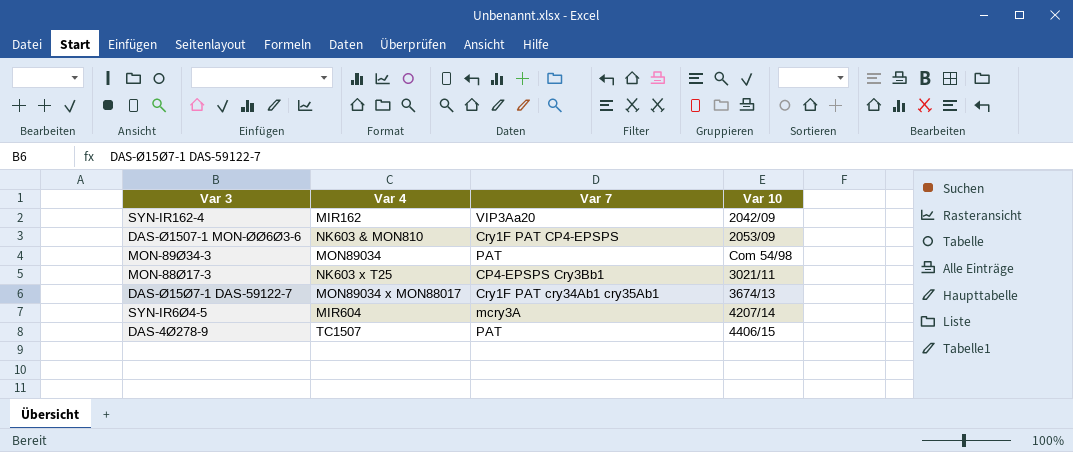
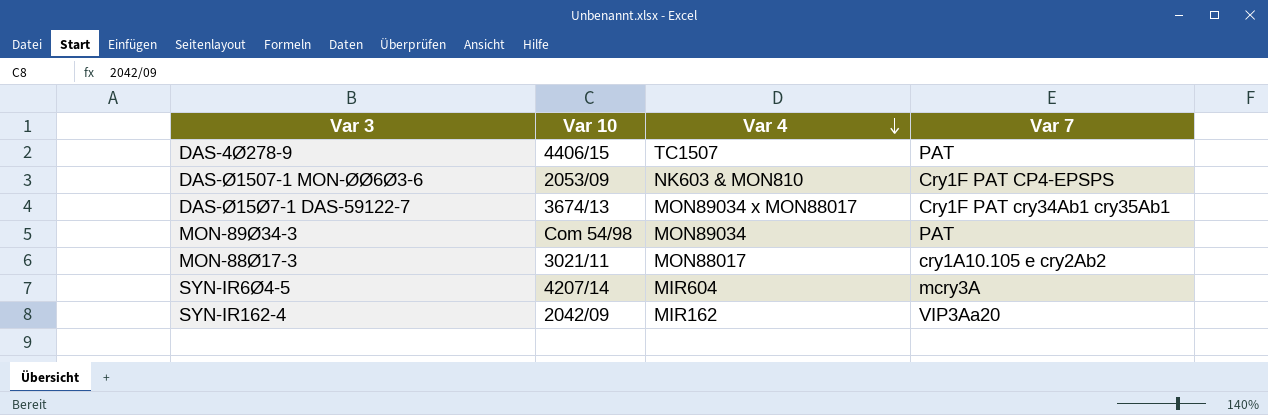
row order: none -> Var 4 descending
column Var 10 | position: 4 -> 2
MON-88Ø17-3 | Var 4: NK603 x T25 -> MON88017
MON-88Ø17-3 | Var 7: CP4-EPSPS Cry3Bb1 -> cry1A10.105 e cry2Ab2

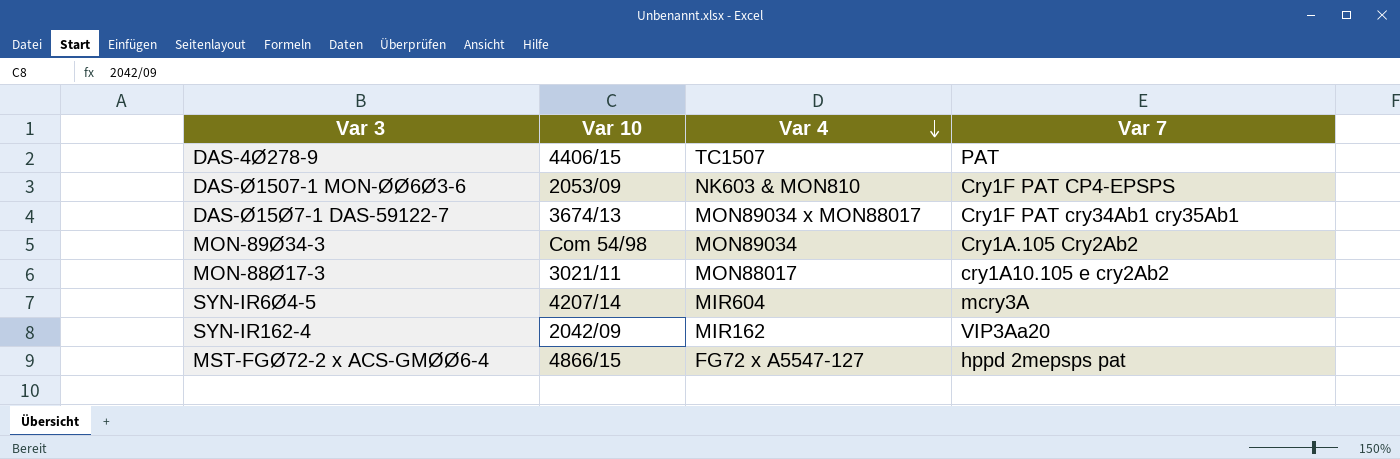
MON-89Ø34-3 | Var 7: PAT -> Cry1A.105 Cry2Ab2
row MST-FGØ72-2 x ACS-GMØØ6-4: none -> 4866/15 | FG72 x A5547-127 | hppd 2mepsps pat

